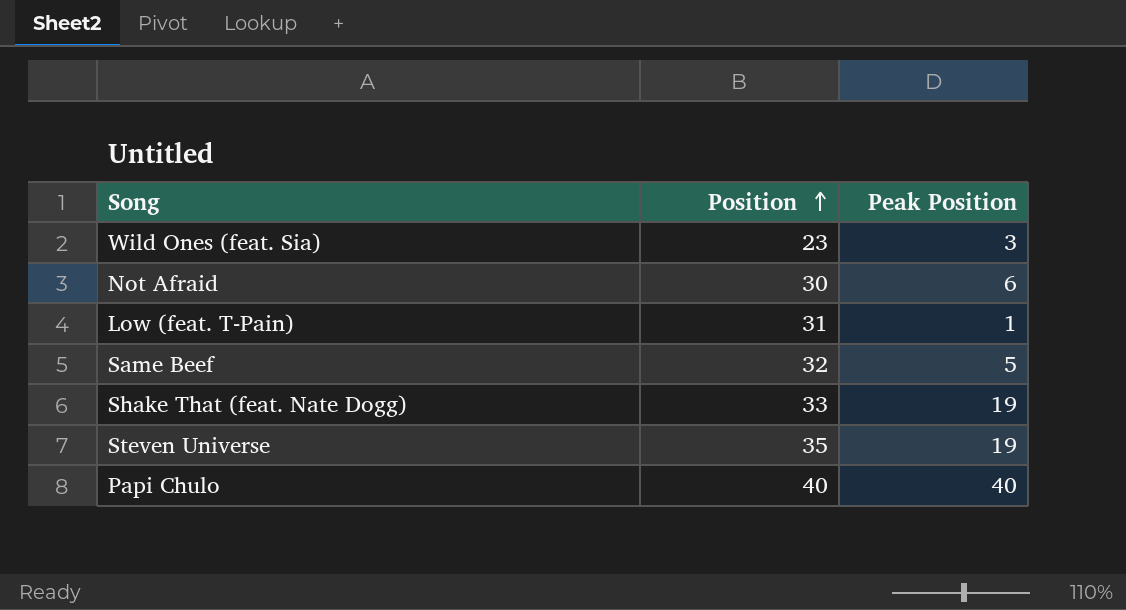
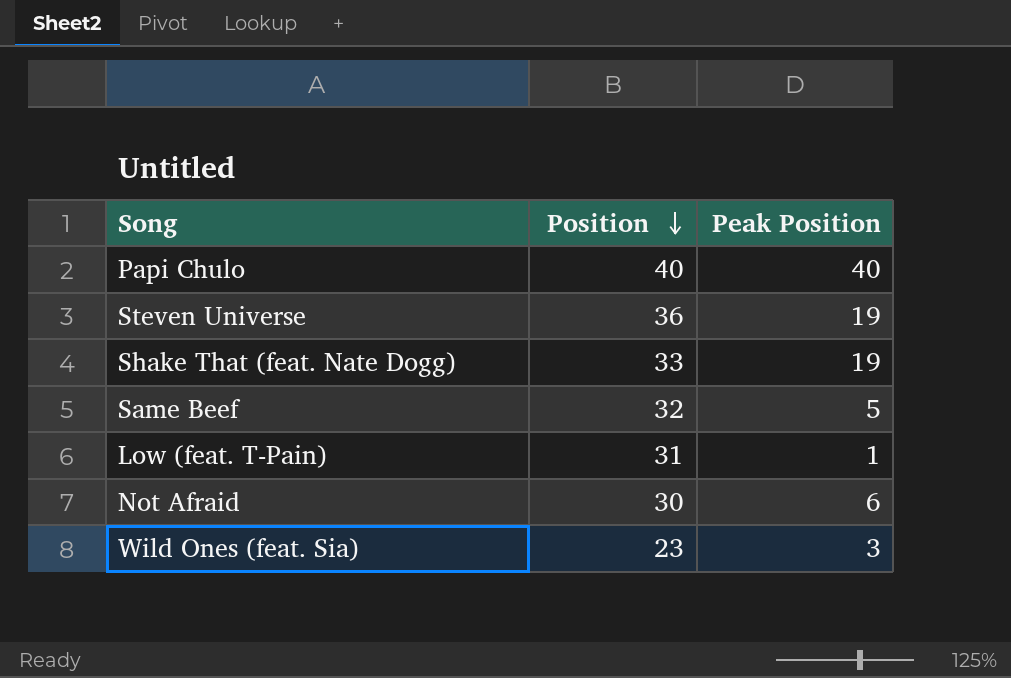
row order: Position ascending -> Position descending
Steven Universe | Position: 35 -> 36

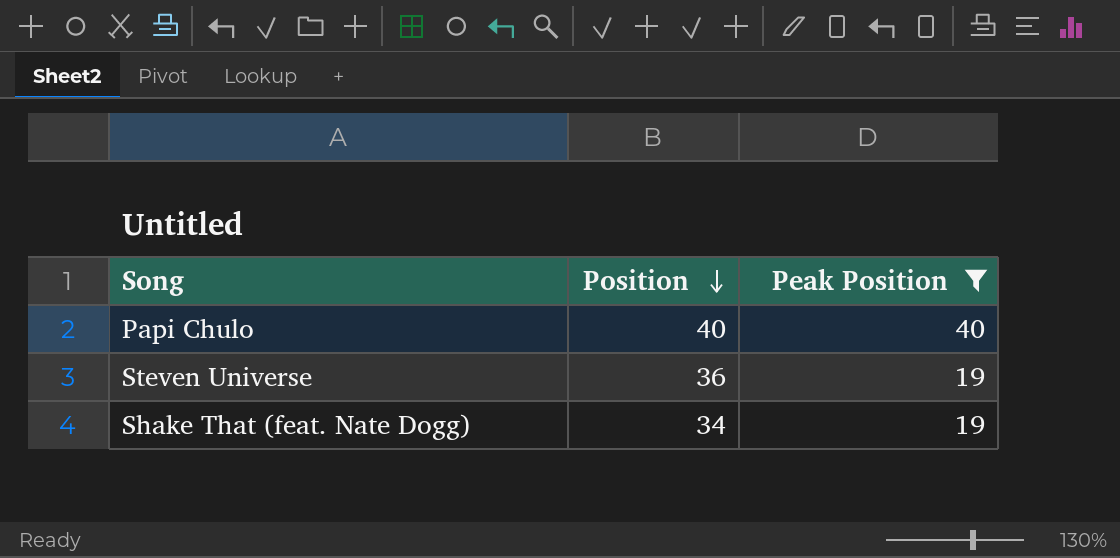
filter: none -> Peak Position >= 19
Shake That (feat. Nate Dogg) | Position: 33 -> 34

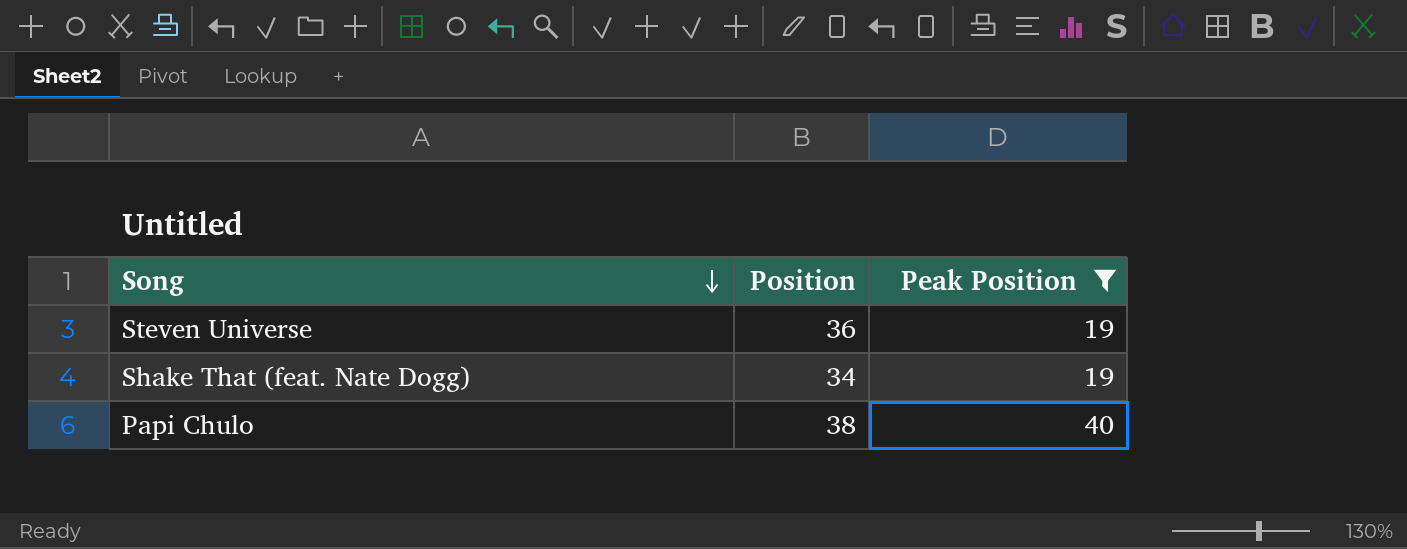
row order: Position descending -> Song descending
Papi Chulo | Position: 40 -> 38

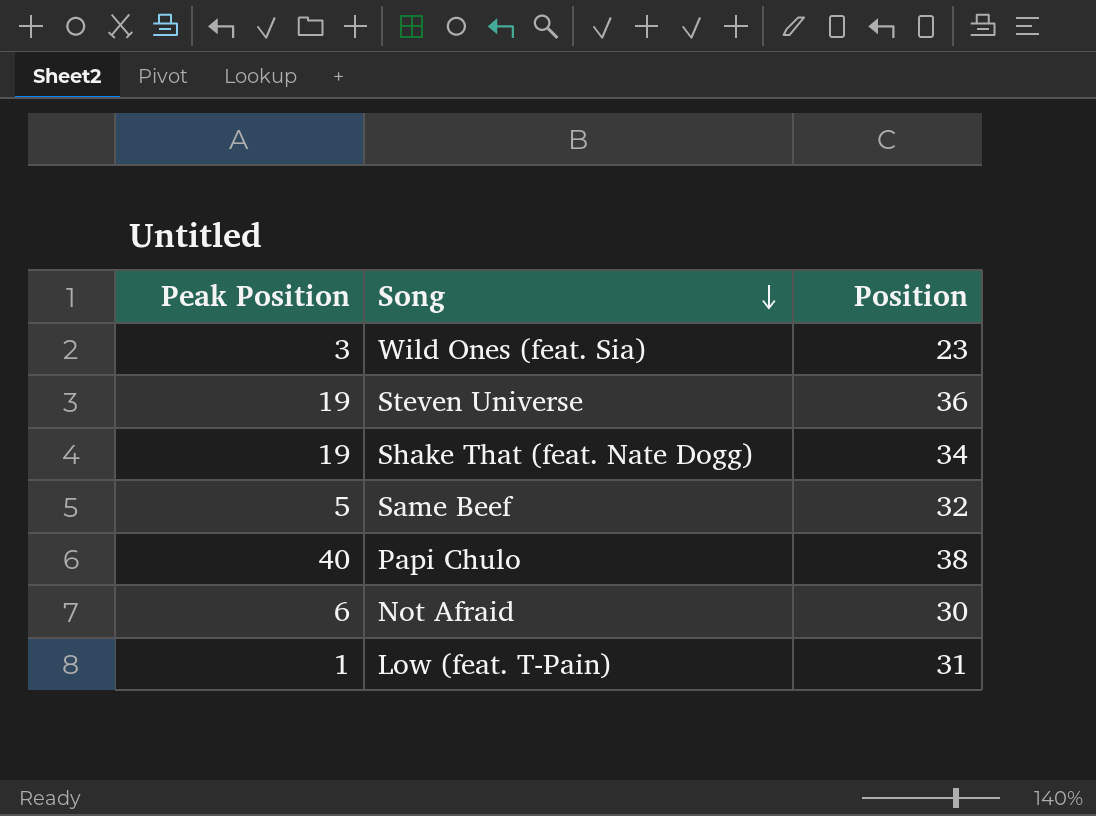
filter: Peak Position >= 19 -> none
column Peak Position | position: 3 -> 1

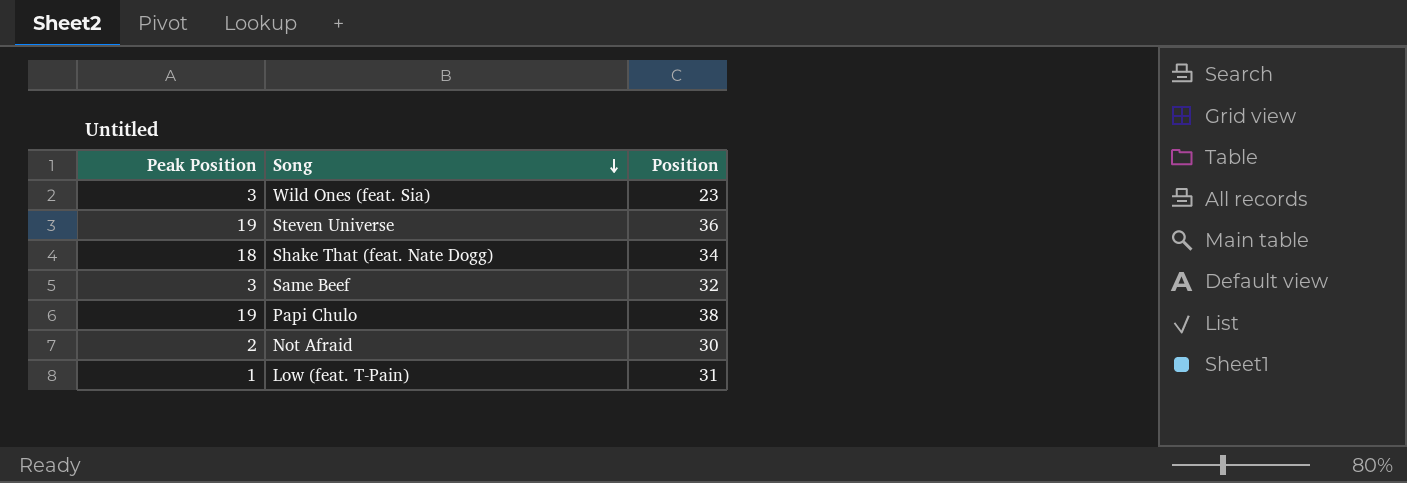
Shake That (feat. Nate Dogg) | Peak Position: 19 -> 18
Same Beef | Peak Position: 5 -> 3
Papi Chulo | Peak Position: 40 -> 19
Not Afraid | Peak Position: 6 -> 2

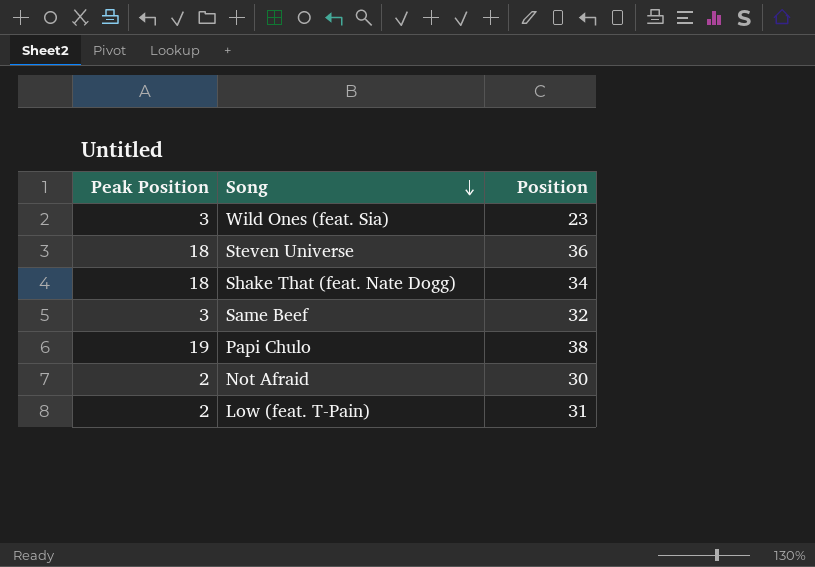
Steven Universe | Peak Position: 19 -> 18
Low (feat. T-Pain) | Peak Position: 1 -> 2

